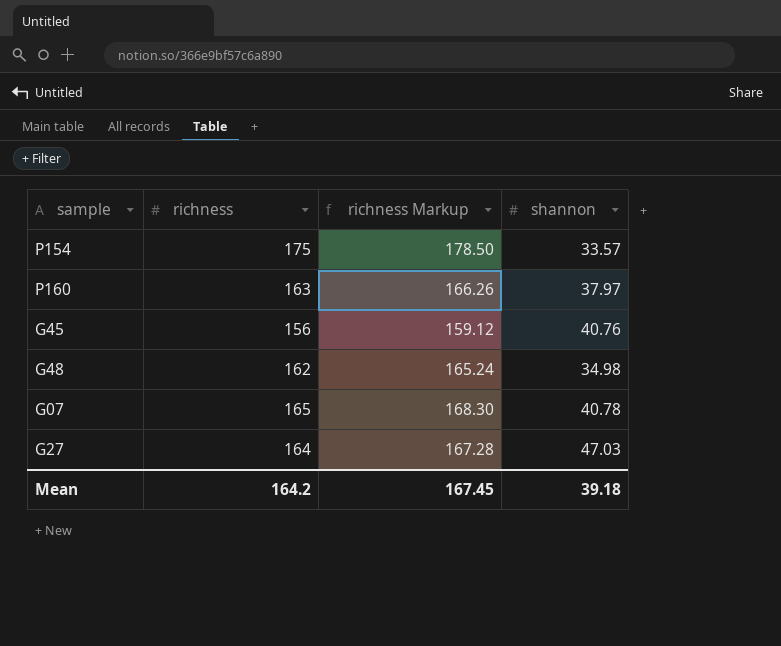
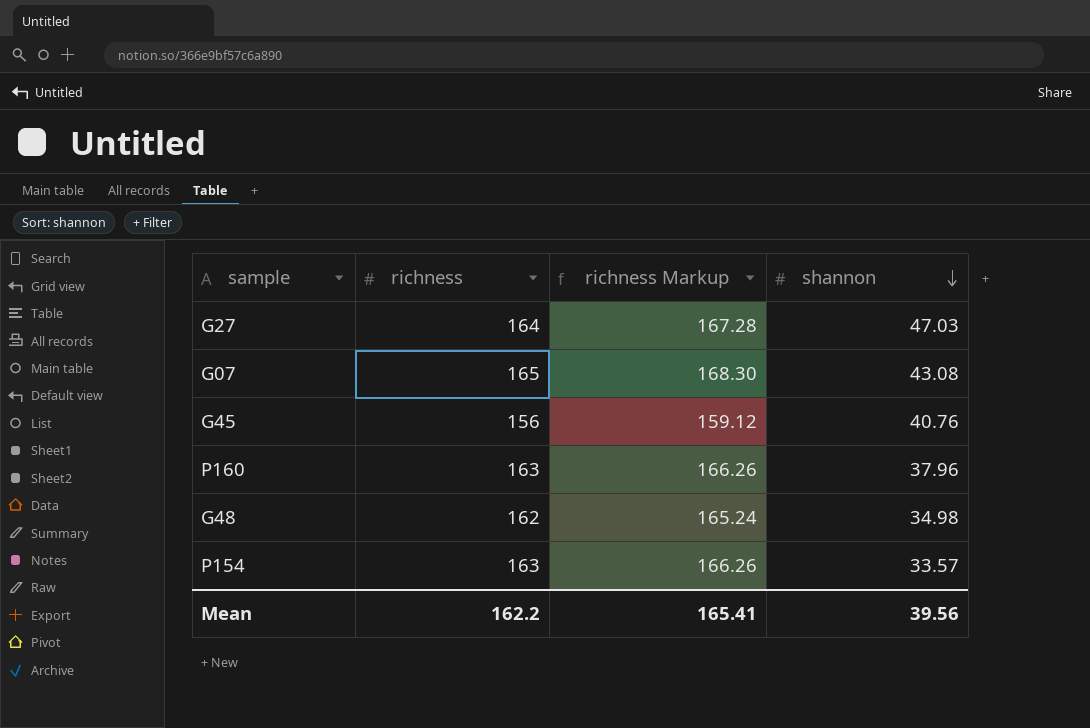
row order: none -> shannon descending
G07 | shannon: 40.78 -> 43.08
P160 | shannon: 37.97 -> 37.96
P154 | richness: 175 -> 163
P154 | richness Markup: 178.50 -> 166.26
Mean | richness: 164.2 -> 162.2
Mean | richness Markup: 167.45 -> 165.41
Mean | shannon: 39.18 -> 39.56

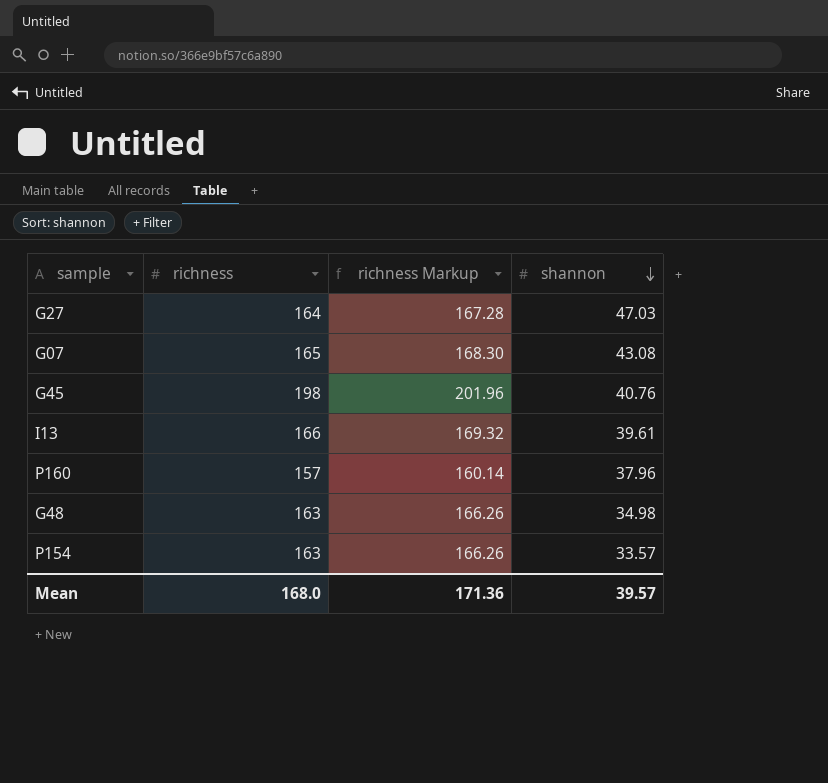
G45 | richness: 156 -> 198
G45 | richness Markup: 159.12 -> 201.96
row I13: none -> 166 | 169.32 | 39.61
P160 | richness: 163 -> 157
P160 | richness Markup: 166.26 -> 160.14
G48 | richness: 162 -> 163
G48 | richness Markup: 165.24 -> 166.26
Mean | richness: 162.2 -> 168.0
Mean | richness Markup: 165.41 -> 171.36
Mean | shannon: 39.56 -> 39.57

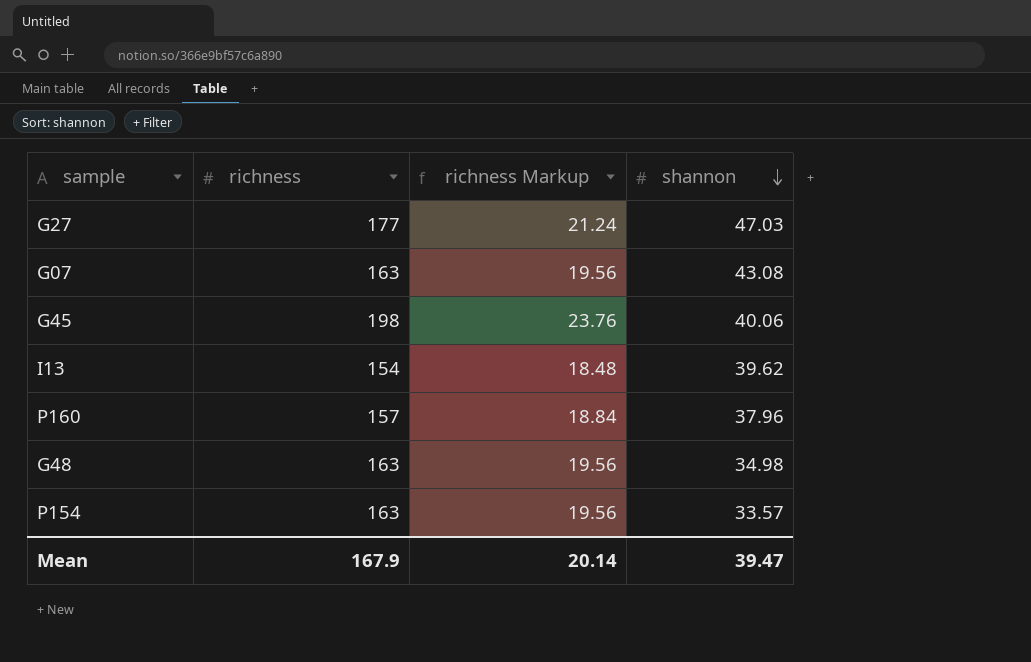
column richness Markup | formula: [richness] * 1.02 -> [richness] * 0.12
G27 | richness: 164 -> 177
G07 | richness: 165 -> 163
G45 | shannon: 40.76 -> 40.06
I13 | richness: 166 -> 154
I13 | shannon: 39.61 -> 39.62
Mean | richness: 168.0 -> 167.9
Mean | richness Markup: 171.36 -> 20.14
Mean | shannon: 39.57 -> 39.47

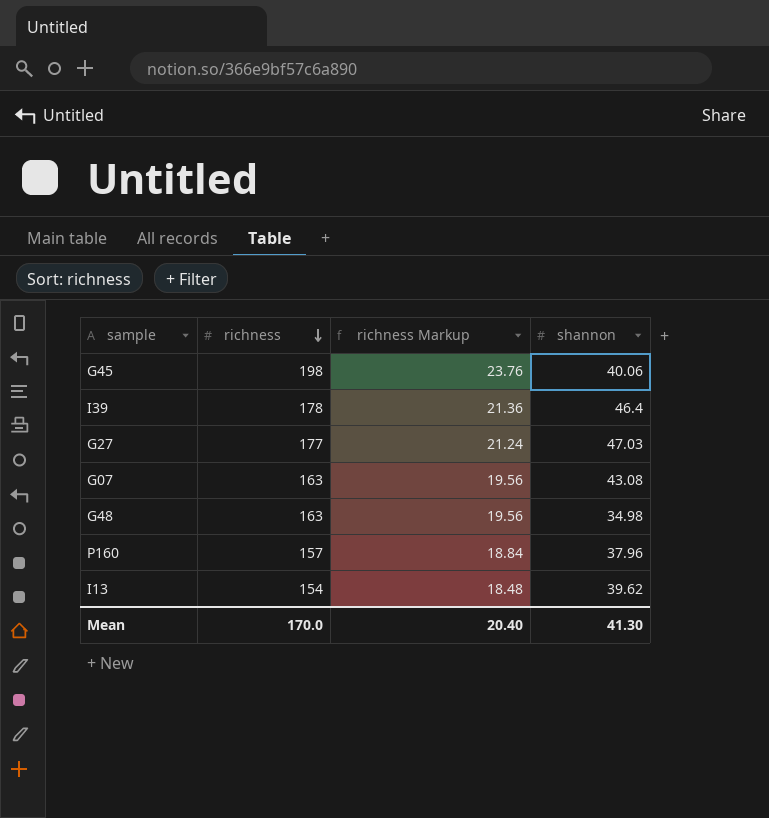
row order: shannon descending -> richness descending
row P154: 163 | 19.56 | 33.57 -> none
row I39: none -> 178 | 21.36 | 46.4
Mean | richness: 167.9 -> 170.0
Mean | richness Markup: 20.14 -> 20.40
Mean | shannon: 39.47 -> 41.30

